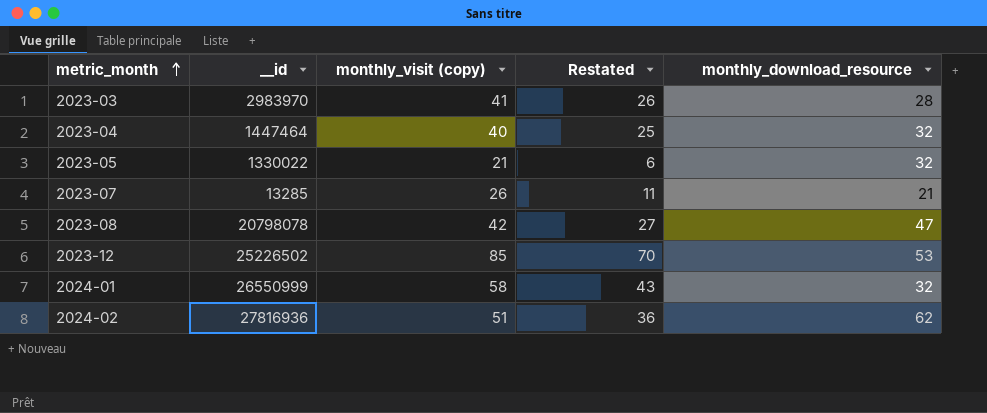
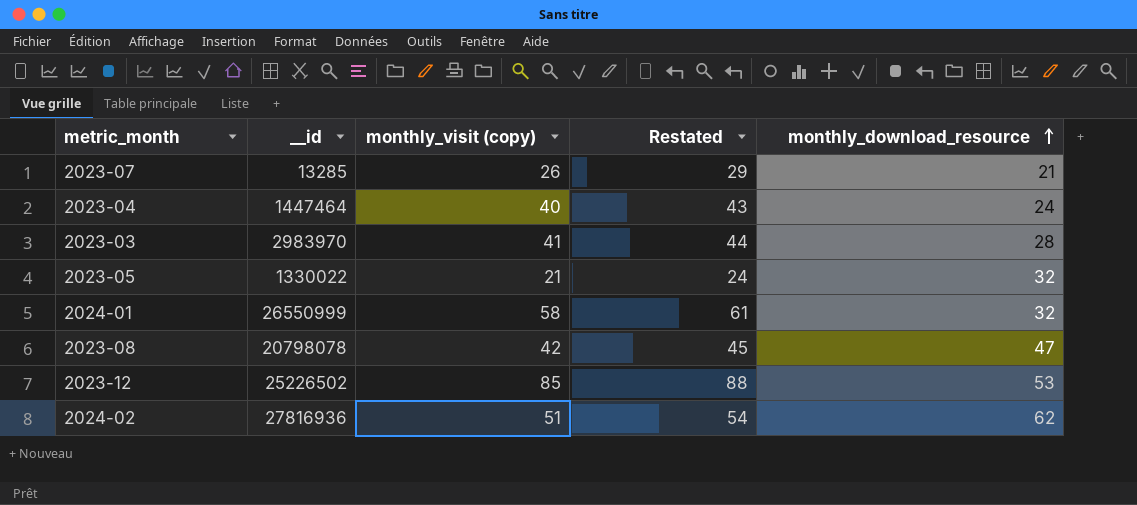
row order: metric_month ascending -> monthly_download_resource ascending
column Restated | formula: [monthly_visit (copy)] - 15 -> [monthly_visit (copy)] + 3
2023-04 | monthly_download_resource: 32 -> 24

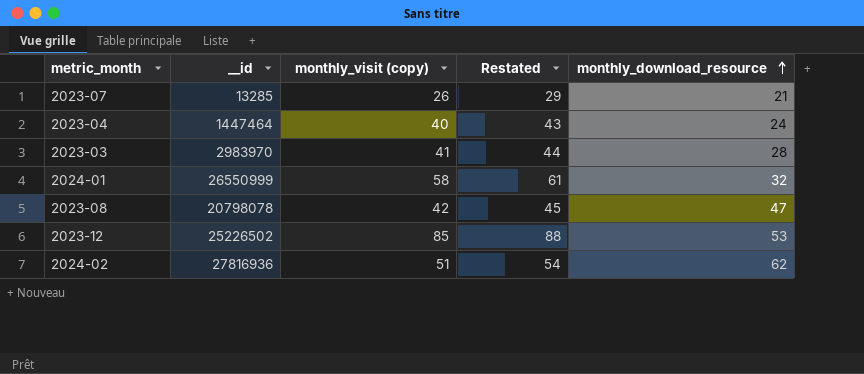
row 2023-05: 1330022 | 21 | 24 | 32 -> none

